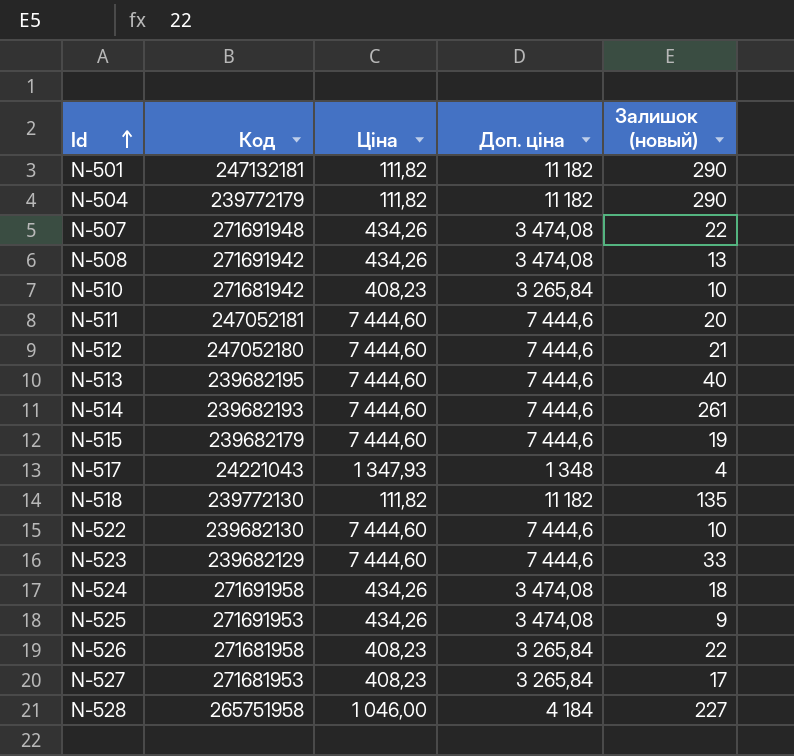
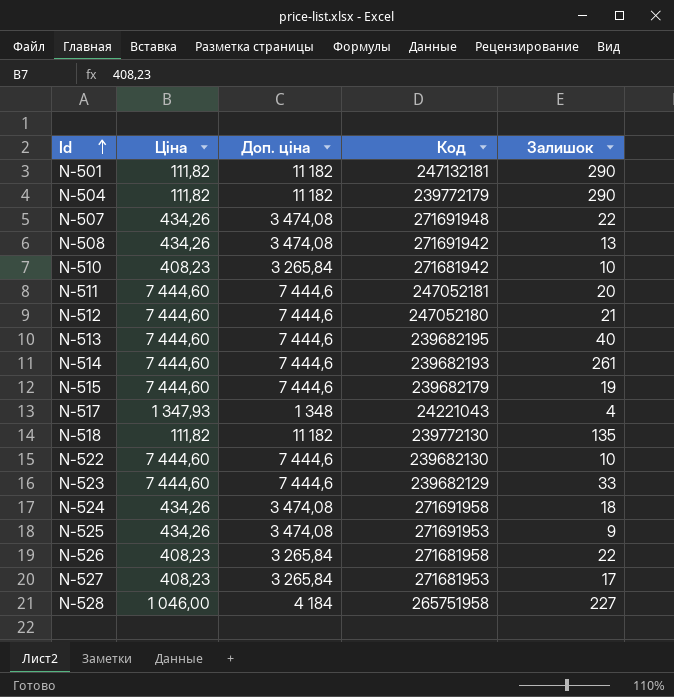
column Код | position: 2 -> 4
column name: Залишок (новый) -> Залишок

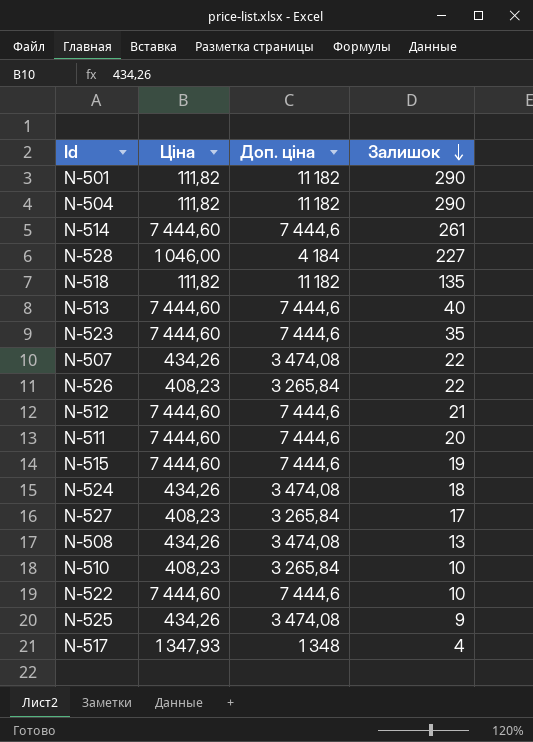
row order: Id ascending -> Залишок descending
column Код | position: 4 -> none
N-523 | Залишок: 33 -> 35

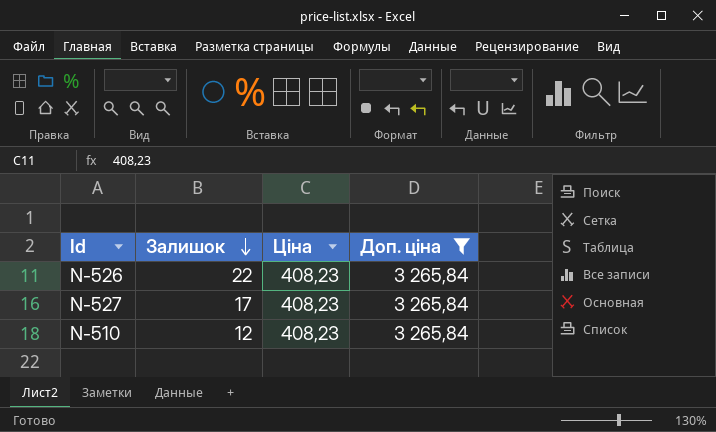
filter: none -> Доп. ціна = 3 265,84
column Залишок | position: 4 -> 2
N-510 | Залишок: 10 -> 12

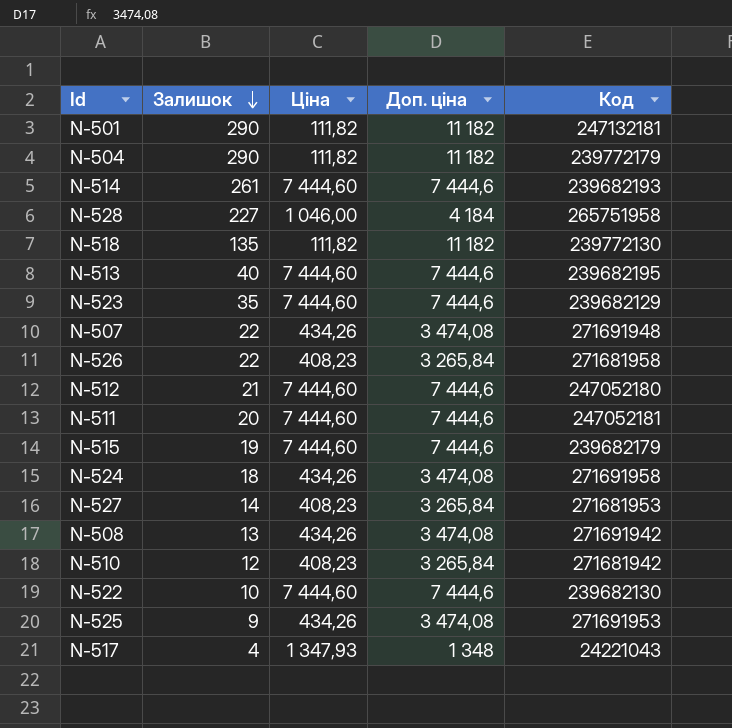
filter: Доп. ціна = 3 265,84 -> none
column Код | position: none -> 5
N-527 | Залишок: 17 -> 14

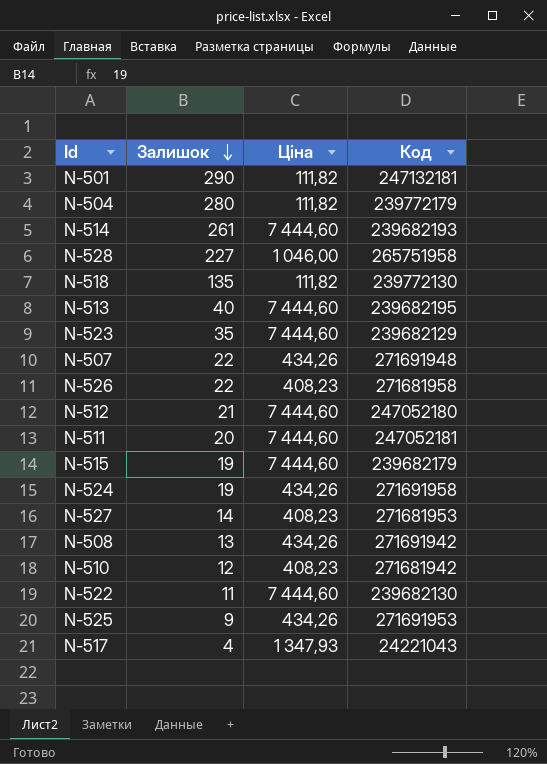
column Доп. ціна | position: 4 -> none
N-504 | Залишок: 290 -> 280
N-524 | Залишок: 18 -> 19
N-522 | Залишок: 10 -> 11

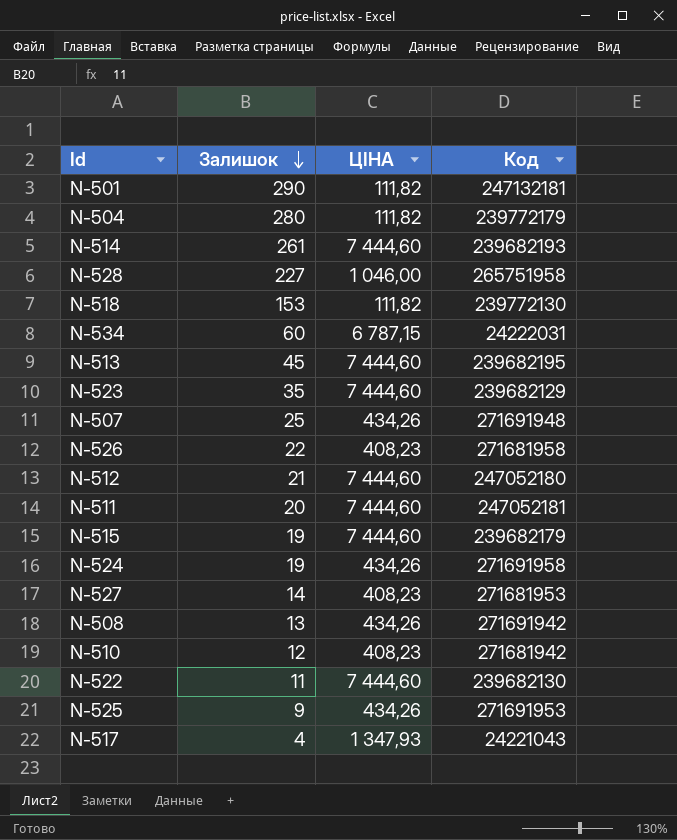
column name: Ціна -> ЦІНА
N-518 | Залишок: 135 -> 153
row N-534: none -> 60 | 6 787,15 | 24222031
N-513 | Залишок: 40 -> 45
N-507 | Залишок: 22 -> 25

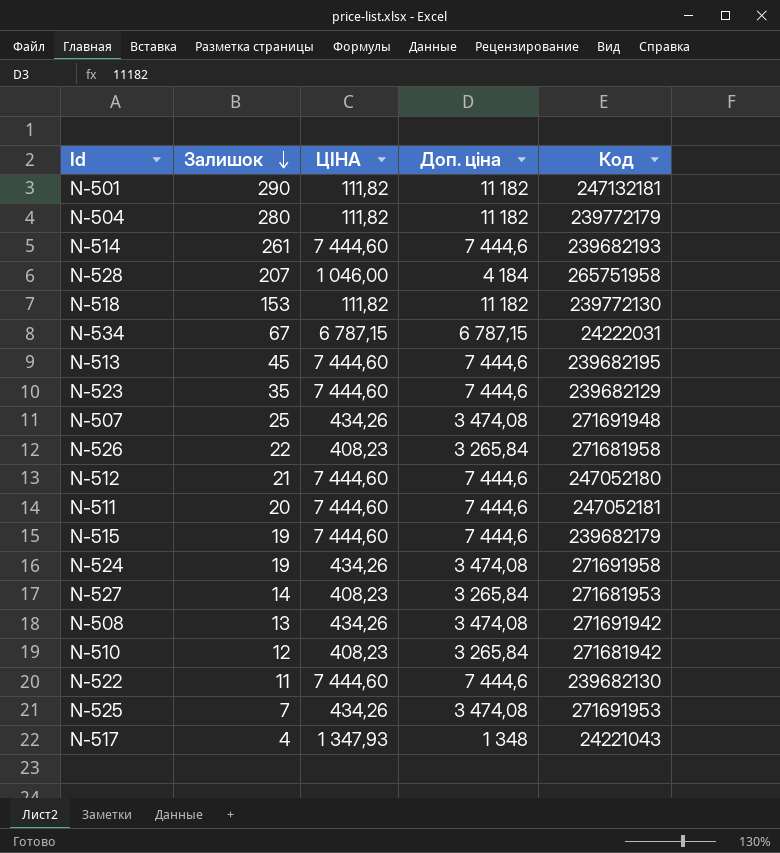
column Доп. ціна | position: none -> 4
N-528 | Залишок: 227 -> 207
N-534 | Залишок: 60 -> 67
N-525 | Залишок: 9 -> 7

